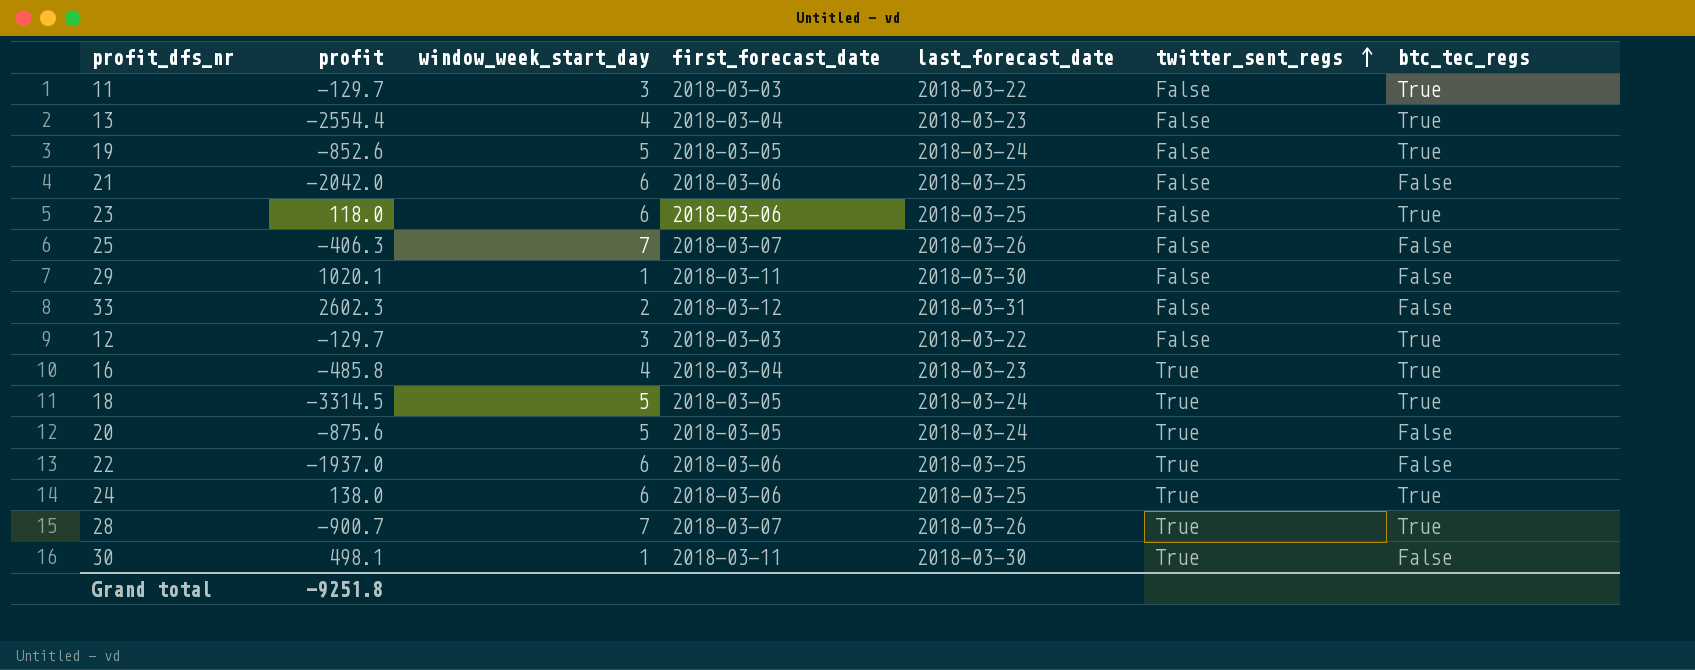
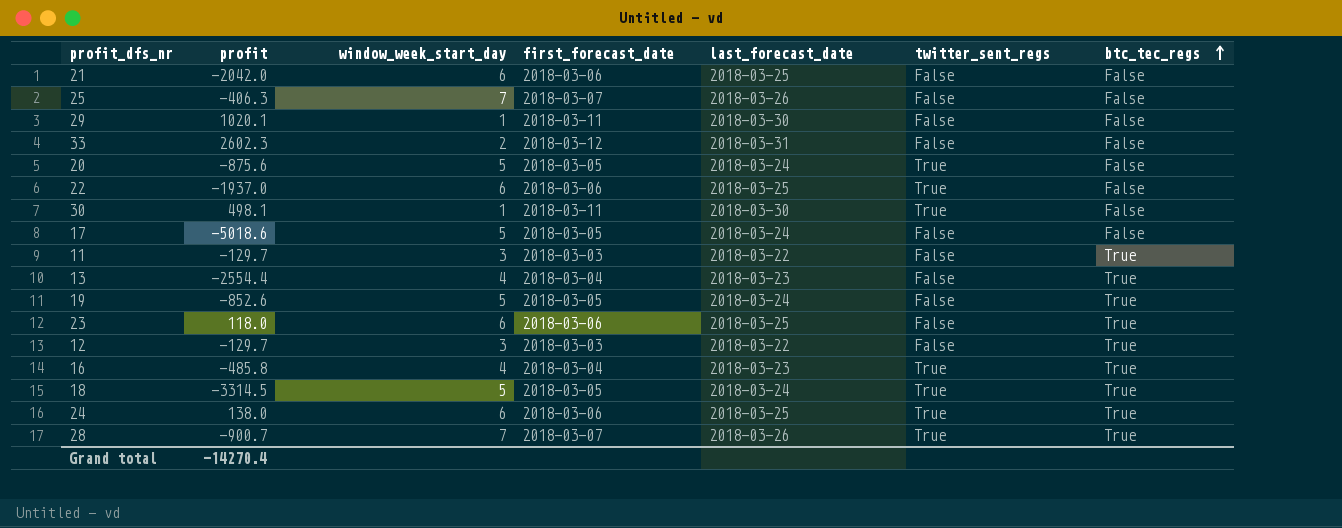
row order: twitter_sent_regs ascending -> btc_tec_regs ascending
row 17: none -> -5018.6 | 5 | 2018-03-05 | 2018-03-24 | False | False
Grand total | profit: -9251.8 -> -14270.4

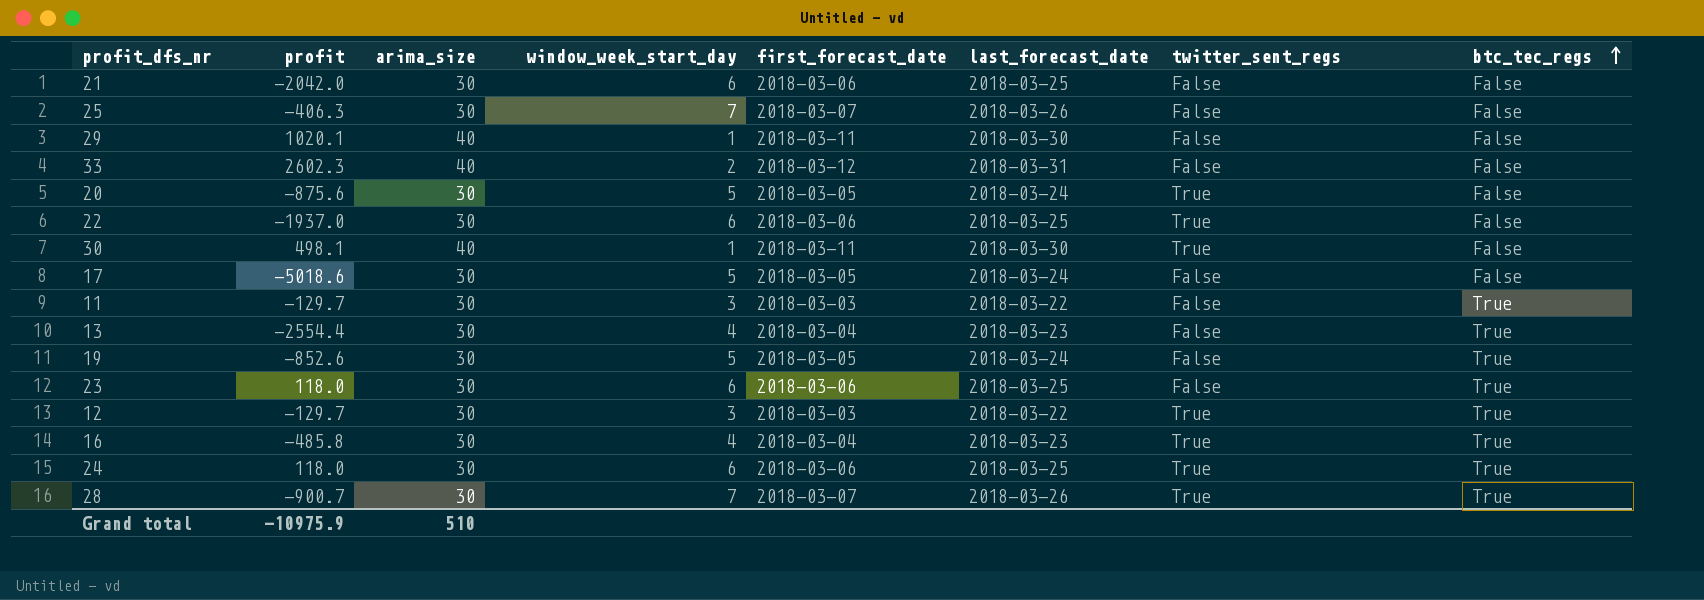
column arima_size | position: none -> 3
row 18: -3314.5 | 5 | 2018-03-05 | 2018-03-24 | True | True -> none
12 | twitter_sent_regs: False -> True
24 | profit: 138.0 -> 118.0
Grand total | profit: -14270.4 -> -10975.9

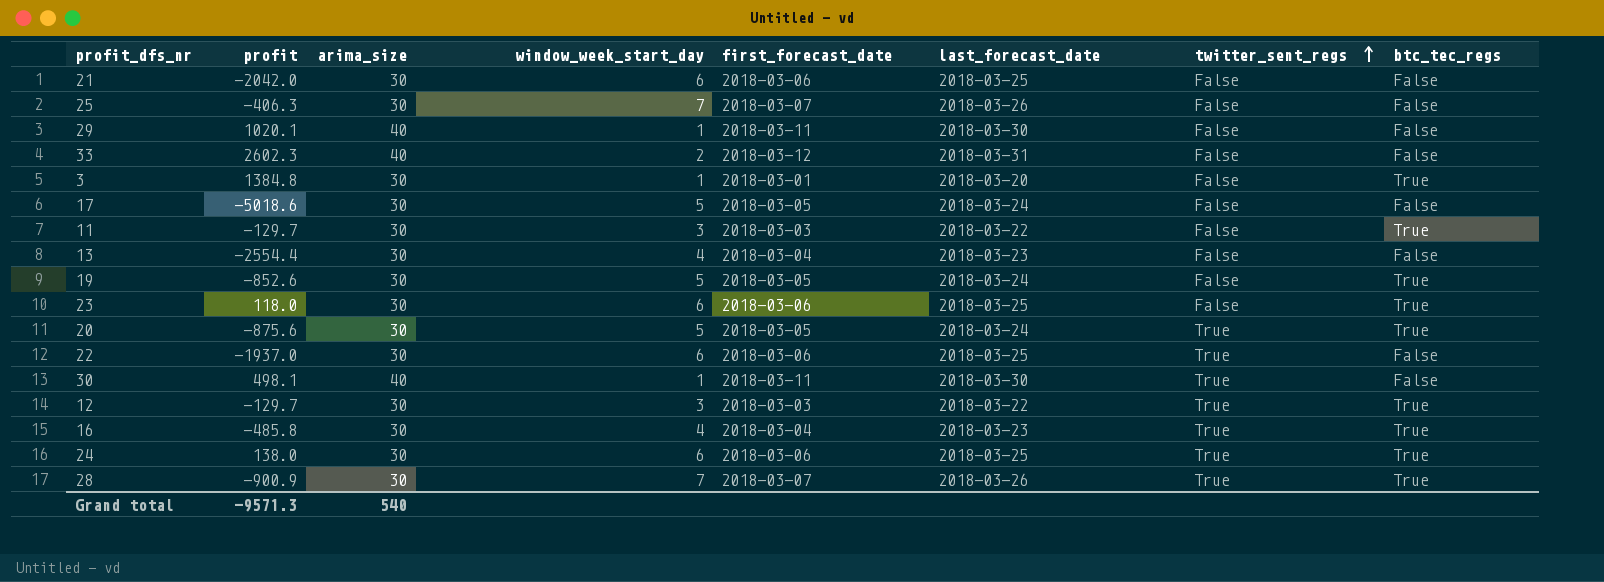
row order: btc_tec_regs ascending -> twitter_sent_regs ascending
row 3: none -> 1384.8 | 30 | 1 | 2018-03-01 | 2018-03-20 | False | True
13 | btc_tec_regs: True -> False
20 | btc_tec_regs: False -> True
24 | profit: 118.0 -> 138.0
28 | profit: -900.7 -> -900.9
Grand total | profit: -10975.9 -> -9571.3
Grand total | arima_size: 510 -> 540

